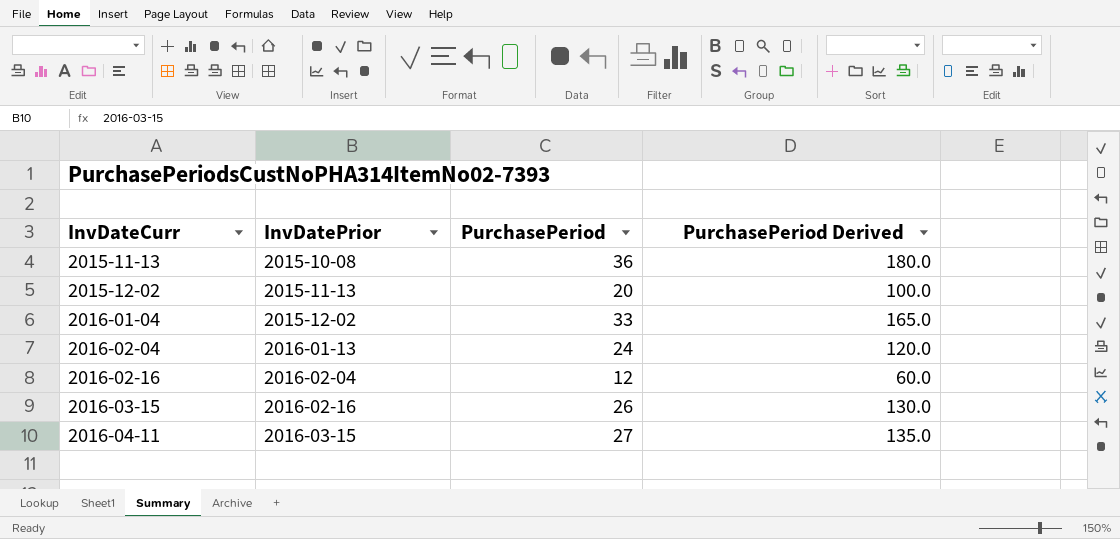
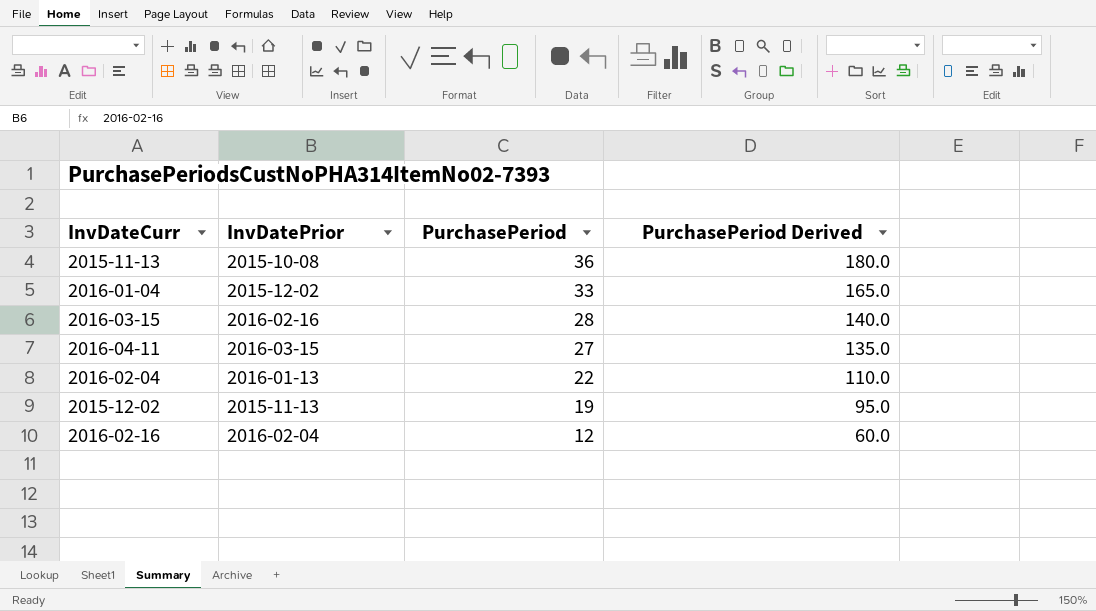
row order: InvDateCurr ascending -> PurchasePeriod descending
2016-03-15 | PurchasePeriod: 26 -> 28
2016-03-15 | PurchasePeriod Derived: 130.0 -> 140.0
2016-02-04 | PurchasePeriod: 24 -> 22
2016-02-04 | PurchasePeriod Derived: 120.0 -> 110.0
2015-12-02 | PurchasePeriod: 20 -> 19
2015-12-02 | PurchasePeriod Derived: 100.0 -> 95.0

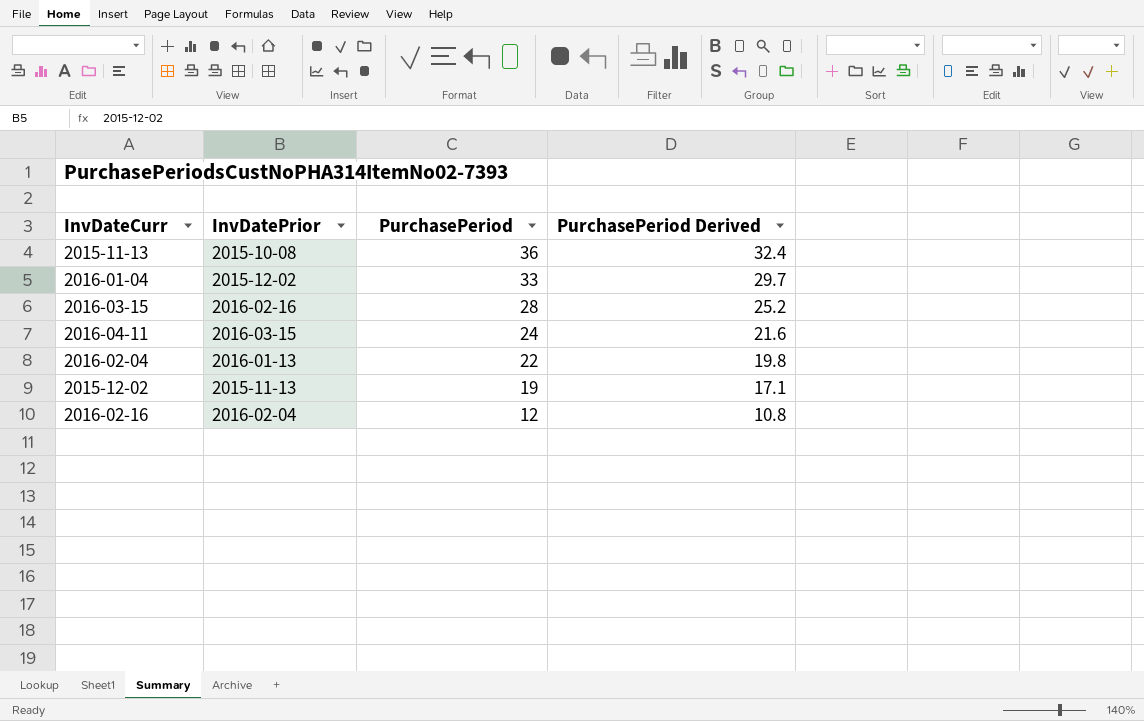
column PurchasePeriod Derived | formula: [PurchasePeriod] * 5 -> [PurchasePeriod] * 0.9
2016-04-11 | PurchasePeriod: 27 -> 24

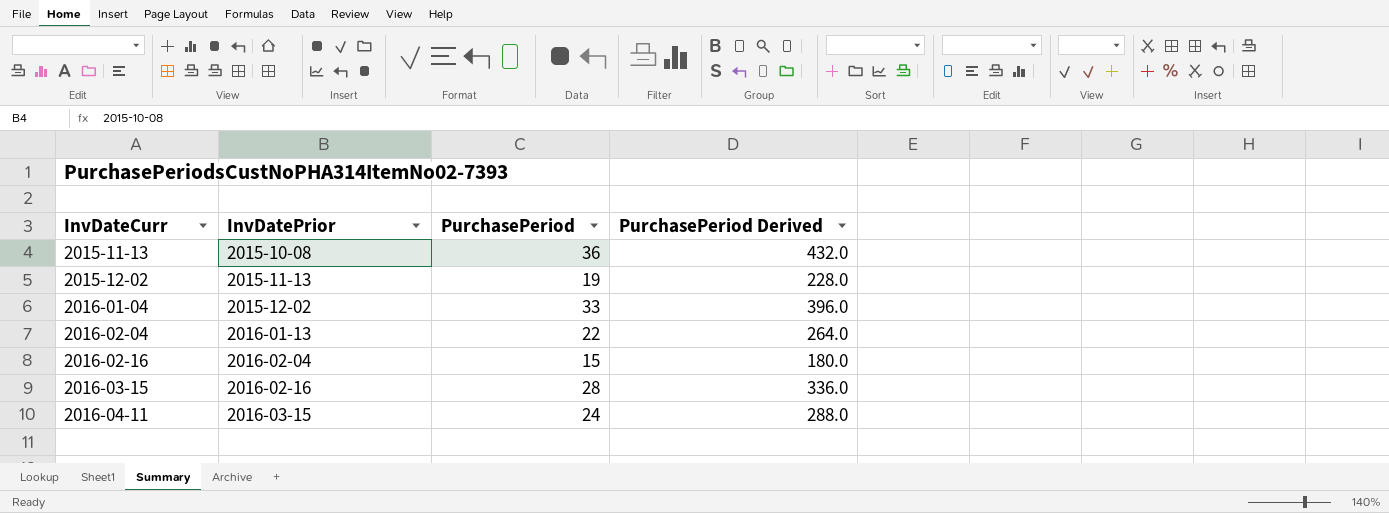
row order: PurchasePeriod descending -> InvDateCurr ascending
column PurchasePeriod Derived | formula: [PurchasePeriod] * 0.9 -> [PurchasePeriod] * 12
2016-02-16 | PurchasePeriod: 12 -> 15

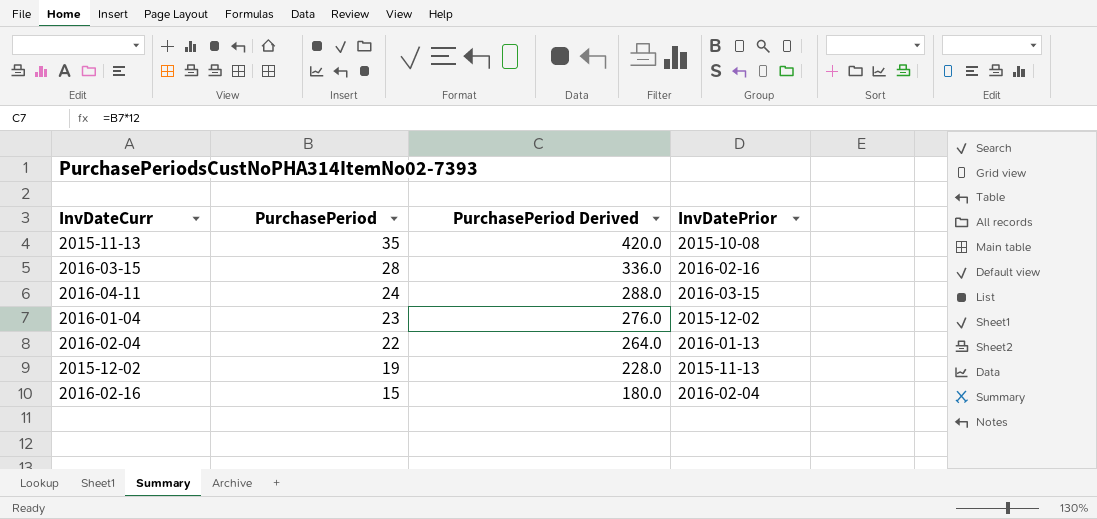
row order: InvDateCurr ascending -> PurchasePeriod descending
column InvDatePrior | position: 2 -> 4
2015-11-13 | PurchasePeriod: 36 -> 35
2015-11-13 | PurchasePeriod Derived: 432.0 -> 420.0
2016-01-04 | PurchasePeriod: 33 -> 23
2016-01-04 | PurchasePeriod Derived: 396.0 -> 276.0

